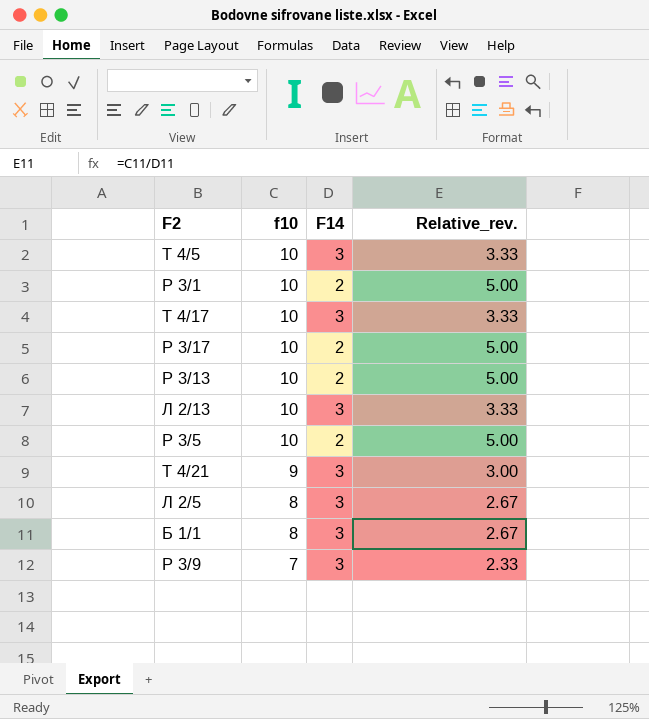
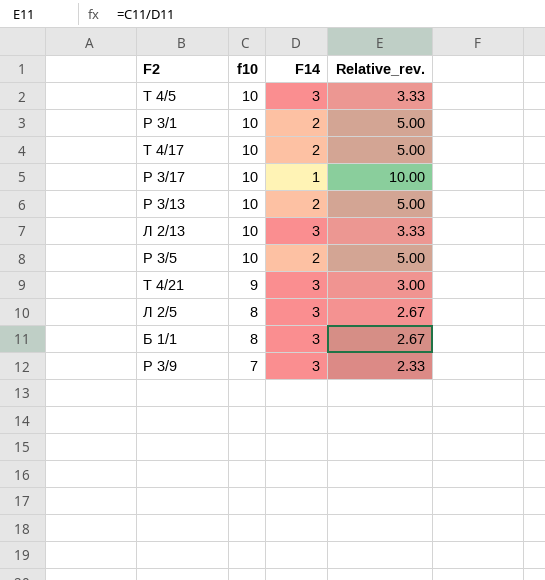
Т 4/17 | F14: 3 -> 2
Т 4/17 | Relative_rev.: 3.33 -> 5.00
Р 3/17 | F14: 2 -> 1
Р 3/17 | Relative_rev.: 5.00 -> 10.00

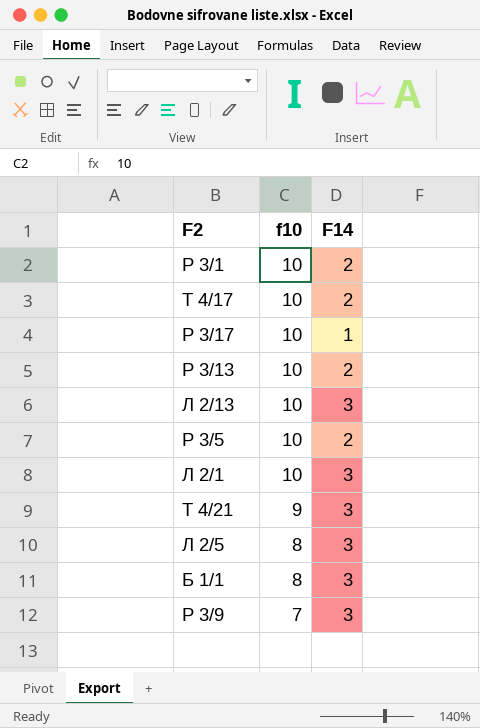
column Relative_rev. | formula: [f10] / [F14] -> none
row Т 4/5: 10 | 3 | 3.33 -> none
row Л 2/1: none -> 10 | 3

